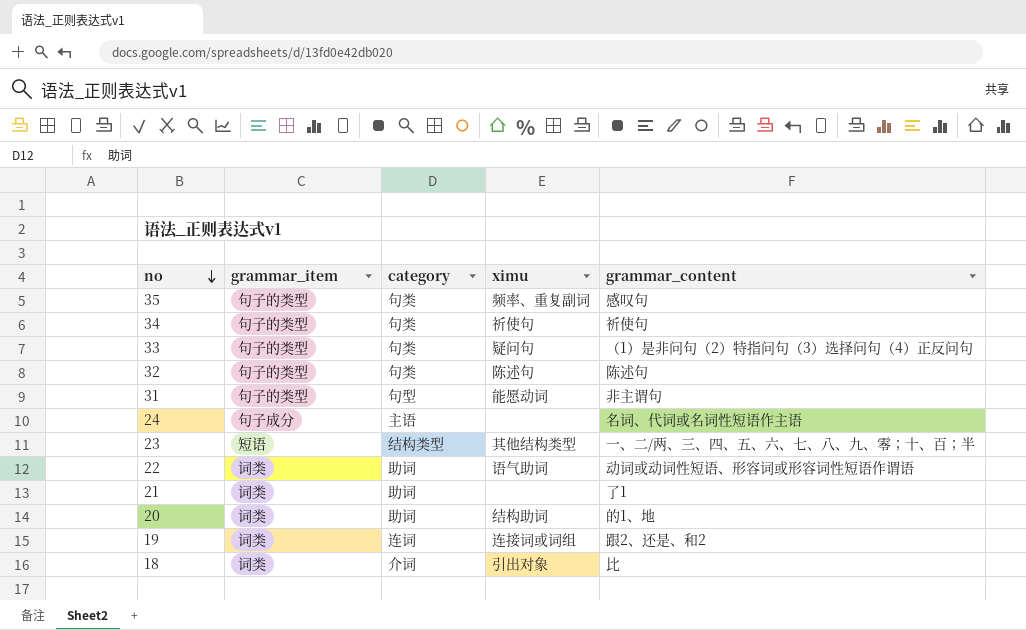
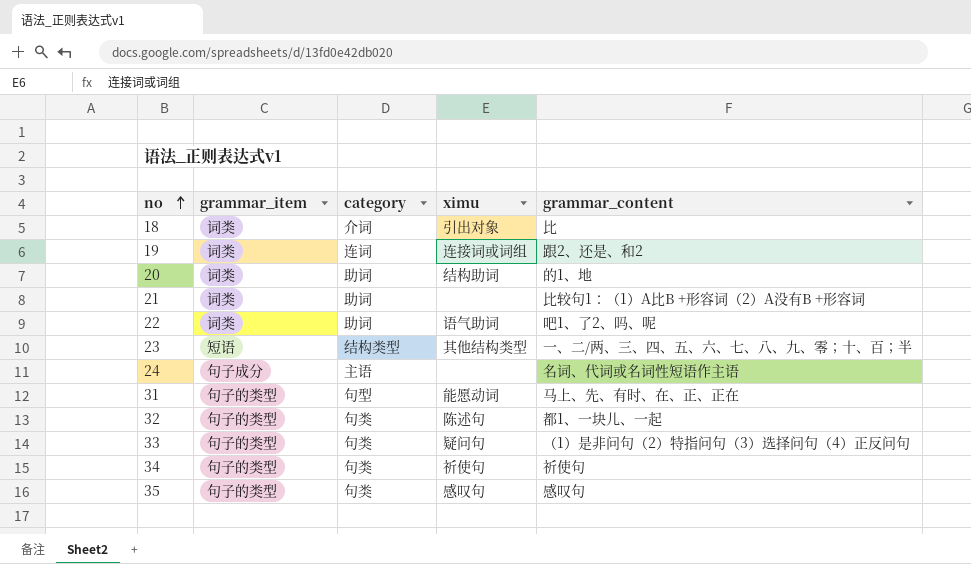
row order: no descending -> no ascending
21 | grammar_content: 了1 -> 比较句1：（1）A比B +形容词（2）A没有B +形容词
22 | grammar_content: 动词或动词性短语、形容词或形容词性短语作谓语 -> 吧1、了2、吗、呢
31 | grammar_content: 非主谓句 -> 马上、先、有时、在、正、正在
32 | grammar_content: 陈述句 -> 都1、一块儿、一起
35 | ximu: 频率、重复副词 -> 感叹句

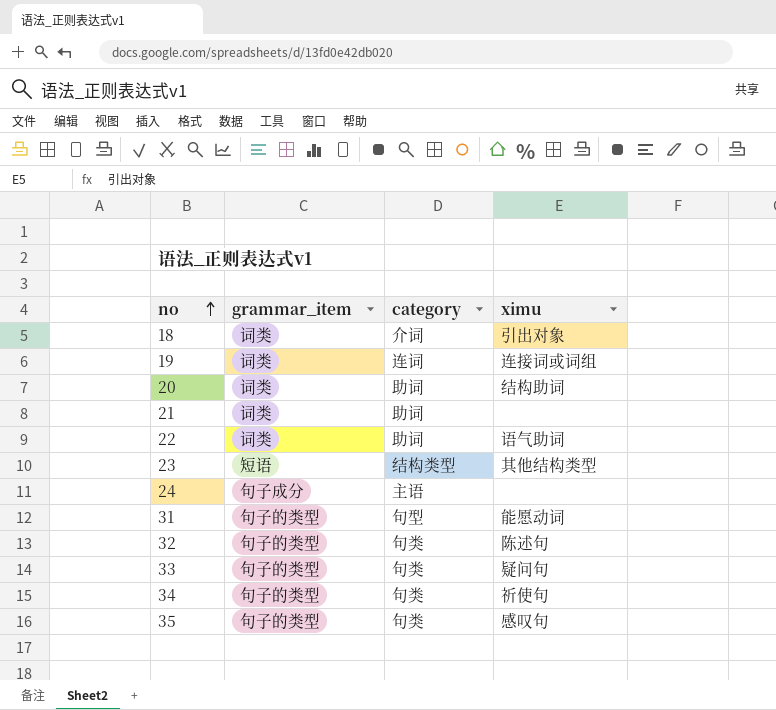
column grammar_content | position: 5 -> none

